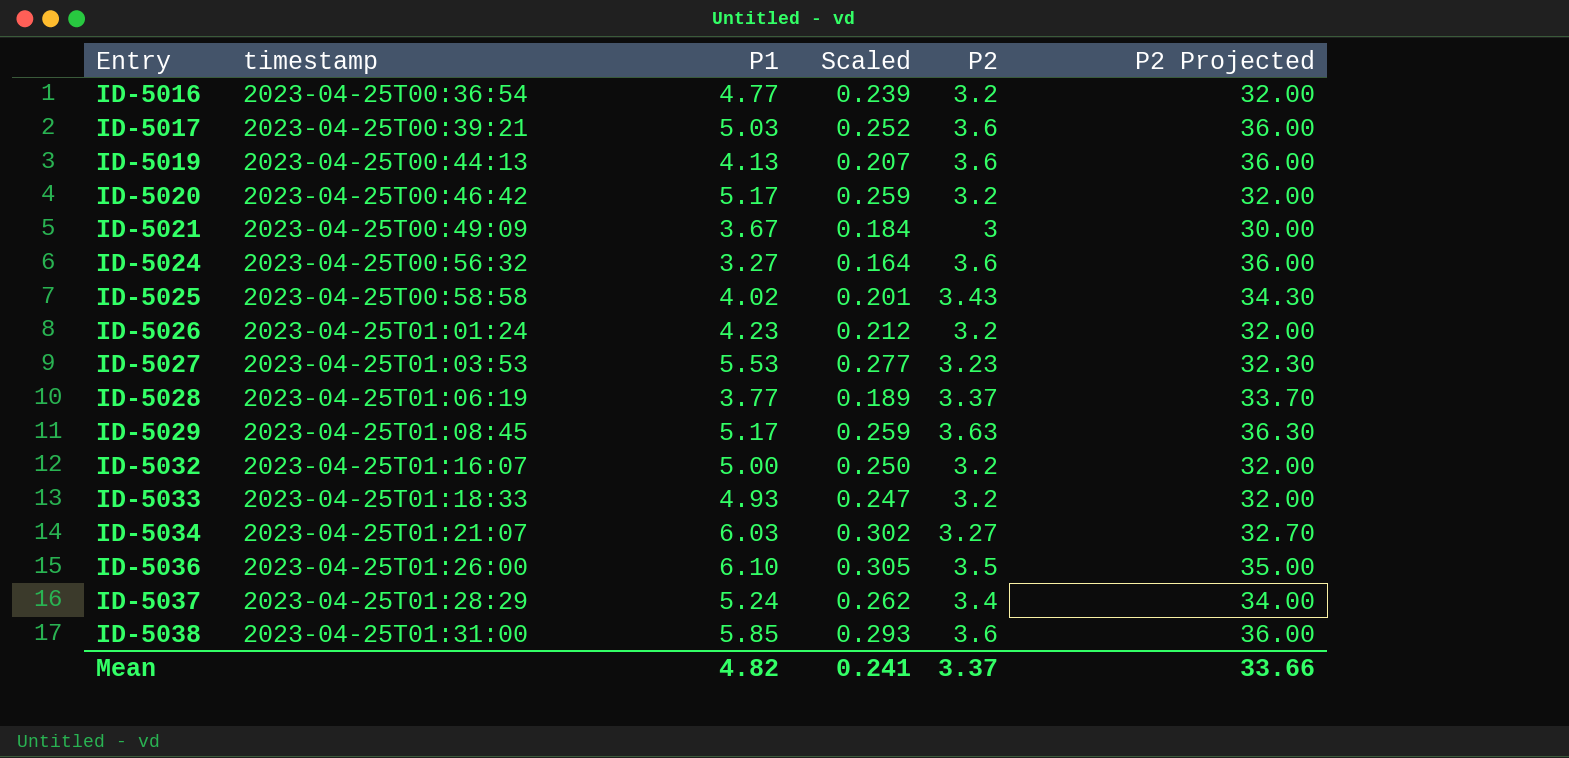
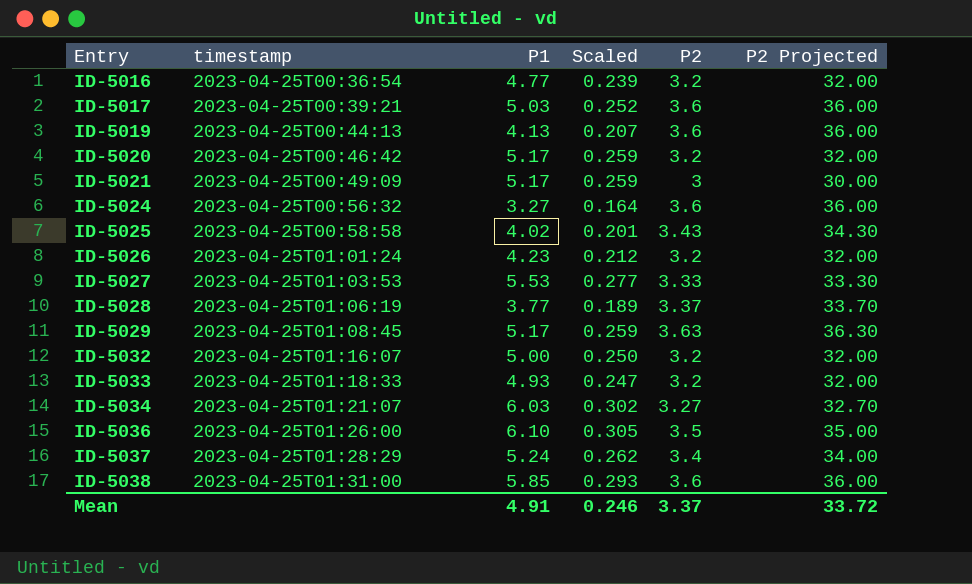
ID-5021 | P1: 3.67 -> 5.17
ID-5021 | Scaled: 0.184 -> 0.259
ID-5027 | P2: 3.23 -> 3.33
ID-5027 | P2 Projected: 32.30 -> 33.30
Mean | P1: 4.82 -> 4.91
Mean | Scaled: 0.241 -> 0.246
Mean | P2 Projected: 33.66 -> 33.72

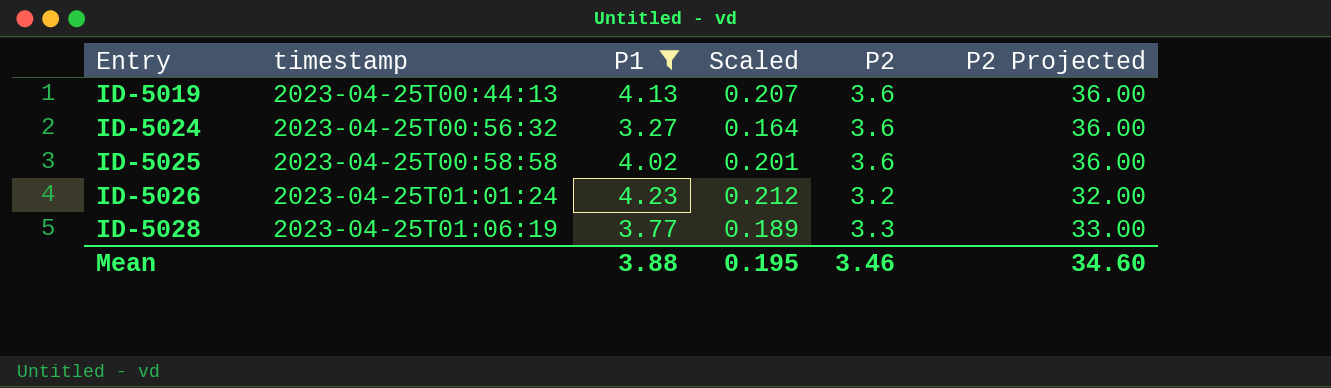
filter: none -> P1 <= 4.23
ID-5025 | P2: 3.43 -> 3.6
ID-5025 | P2 Projected: 34.30 -> 36.00
ID-5028 | P2: 3.37 -> 3.3
ID-5028 | P2 Projected: 33.70 -> 33.00
Mean | P1: 4.91 -> 3.88
Mean | Scaled: 0.246 -> 0.195
Mean | P2: 3.37 -> 3.46
Mean | P2 Projected: 33.72 -> 34.60

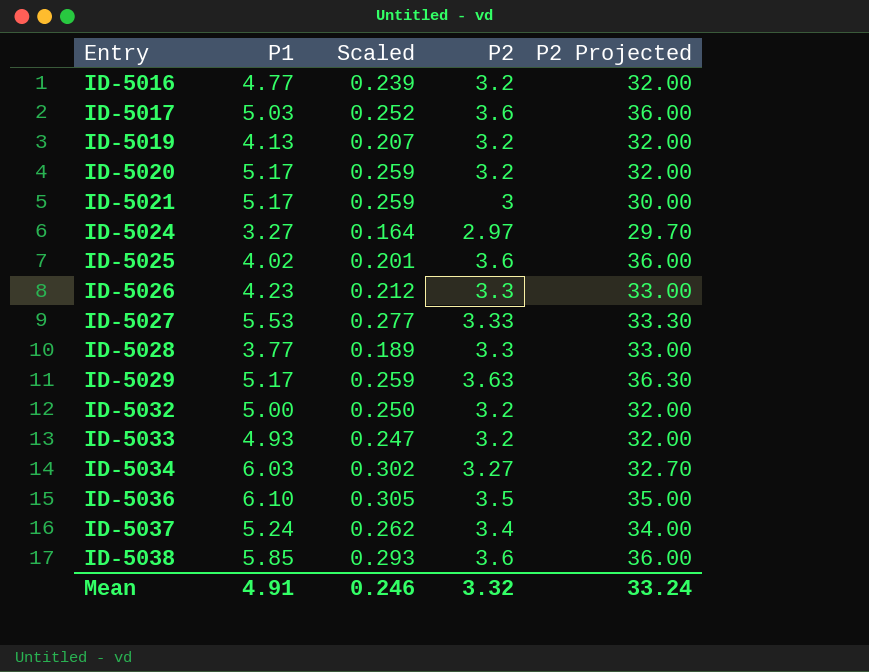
filter: P1 <= 4.23 -> none
column timestamp | position: 2 -> none
ID-5019 | P2: 3.6 -> 3.2
ID-5019 | P2 Projected: 36.00 -> 32.00
ID-5024 | P2: 3.6 -> 2.97
ID-5024 | P2 Projected: 36.00 -> 29.70
ID-5026 | P2: 3.2 -> 3.3
ID-5026 | P2 Projected: 32.00 -> 33.00
Mean | P1: 3.88 -> 4.91
Mean | Scaled: 0.195 -> 0.246
Mean | P2: 3.46 -> 3.32
Mean | P2 Projected: 34.60 -> 33.24

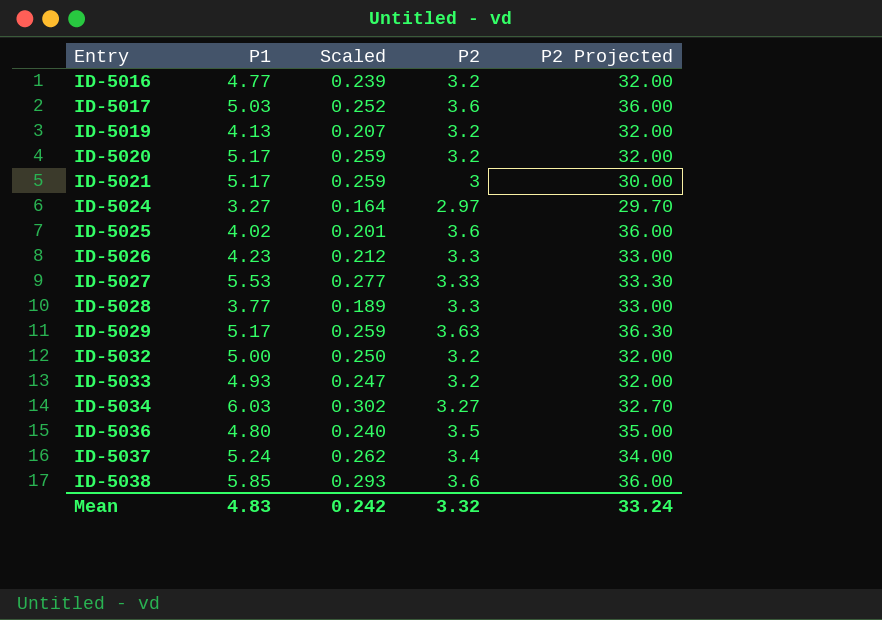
ID-5036 | P1: 6.10 -> 4.80
ID-5036 | Scaled: 0.305 -> 0.240
Mean | P1: 4.91 -> 4.83
Mean | Scaled: 0.246 -> 0.242

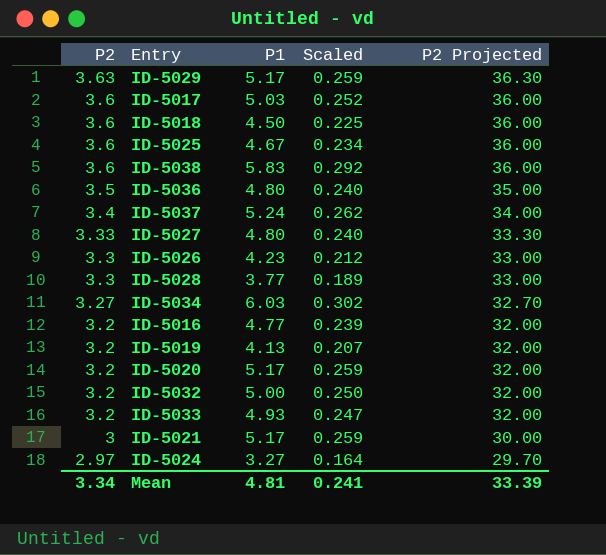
row order: Entry ascending -> P2 descending
column P2 | position: 4 -> 1
row ID-5018: none -> 3.6 | 4.50 | 0.225 | 36.00
ID-5025 | P1: 4.02 -> 4.67
ID-5025 | Scaled: 0.201 -> 0.234
ID-5038 | P1: 5.85 -> 5.83
ID-5038 | Scaled: 0.293 -> 0.292
ID-5027 | P1: 5.53 -> 4.80
ID-5027 | Scaled: 0.277 -> 0.240
Mean | P2: 3.32 -> 3.34
Mean | P1: 4.83 -> 4.81
Mean | Scaled: 0.242 -> 0.241
Mean | P2 Projected: 33.24 -> 33.39

